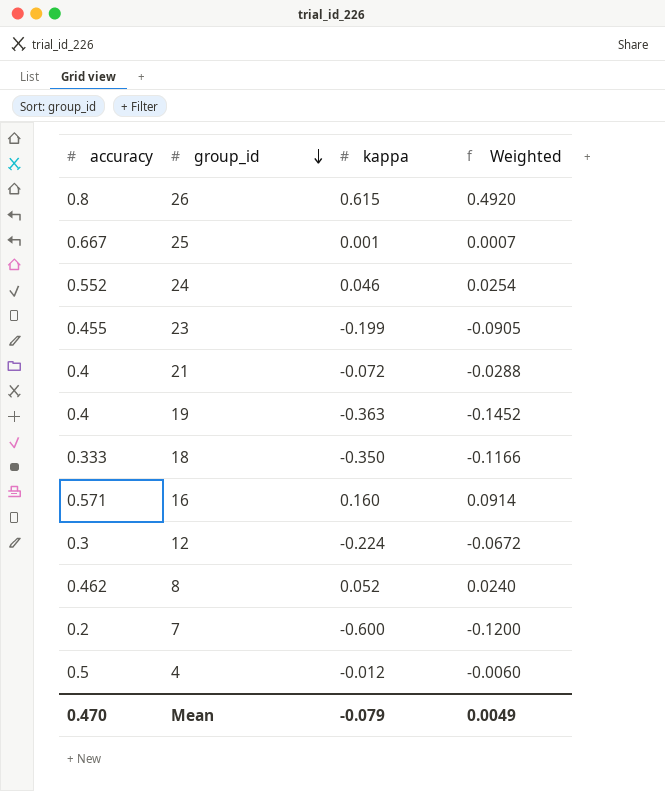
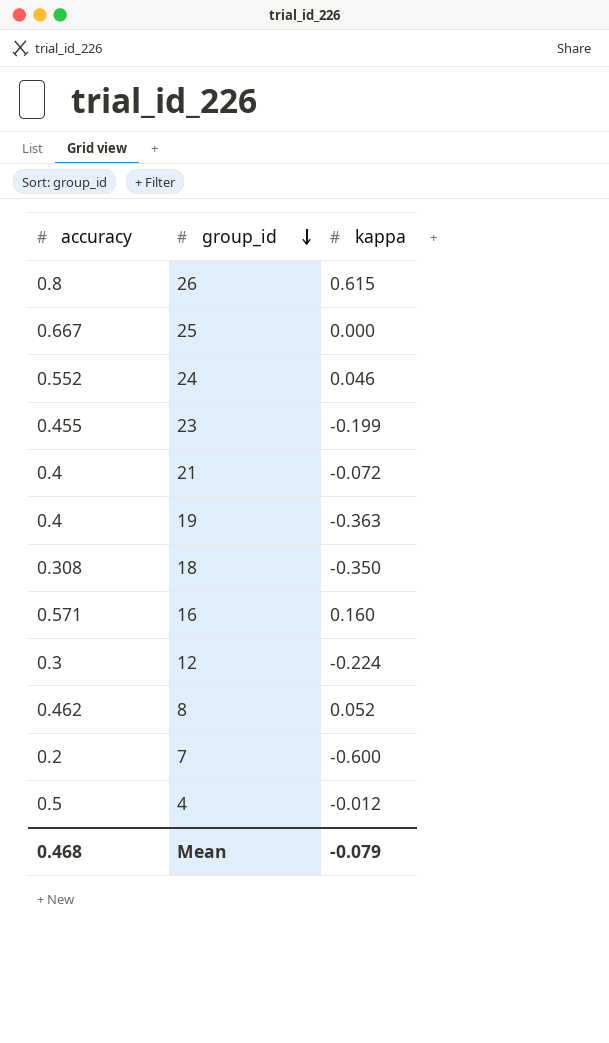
column Weighted | formula: [accuracy] * [kappa] -> none
25 | kappa: 0.001 -> 0.000
18 | accuracy: 0.333 -> 0.308
Mean | accuracy: 0.470 -> 0.468

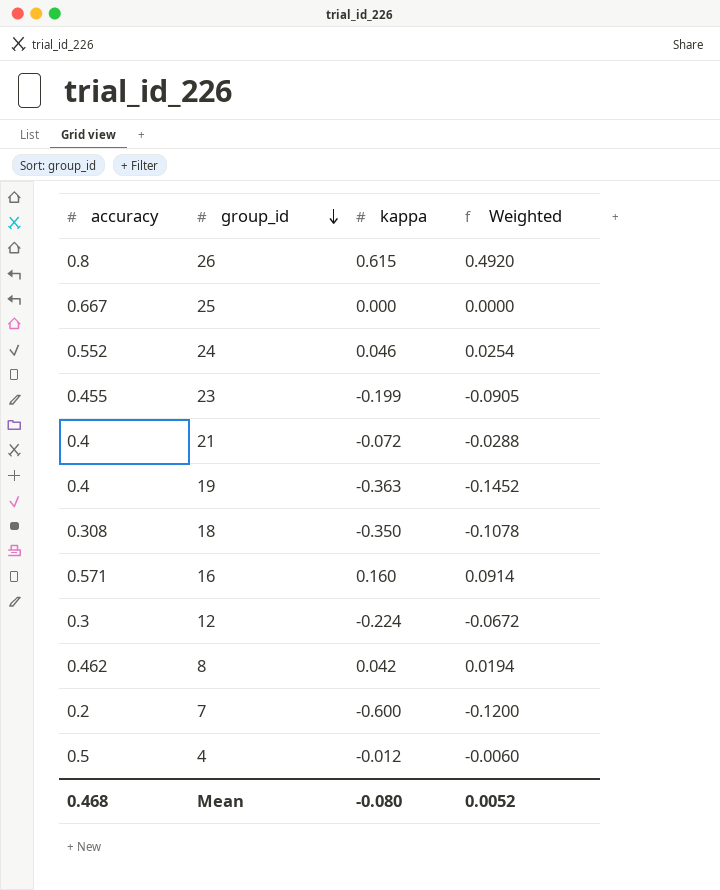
column Weighted | formula: none -> [accuracy] * [kappa]
8 | kappa: 0.052 -> 0.042
Mean | kappa: -0.079 -> -0.080

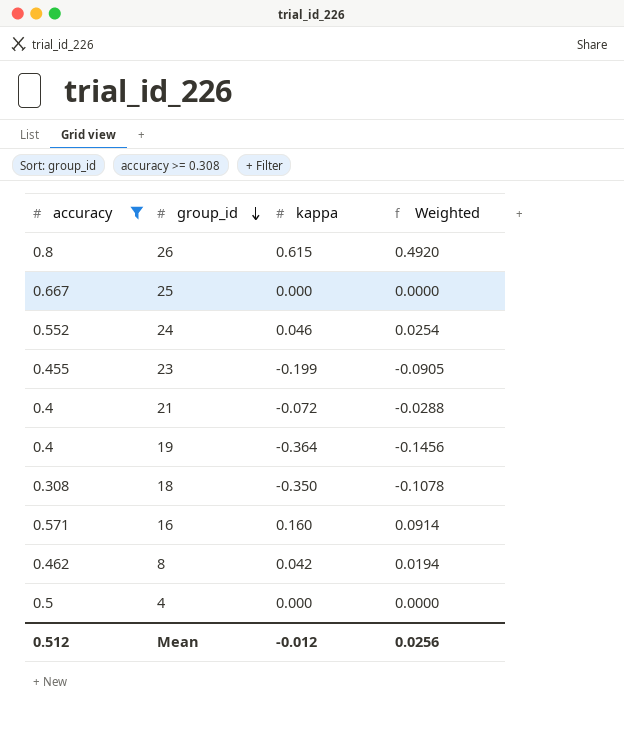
filter: none -> accuracy >= 0.308
19 | kappa: -0.363 -> -0.364
19 | Weighted: -0.1452 -> -0.1456
4 | kappa: -0.012 -> 0.000
4 | Weighted: -0.0060 -> 0.0000
Mean | accuracy: 0.468 -> 0.512
Mean | kappa: -0.080 -> -0.012
Mean | Weighted: 0.0052 -> 0.0256

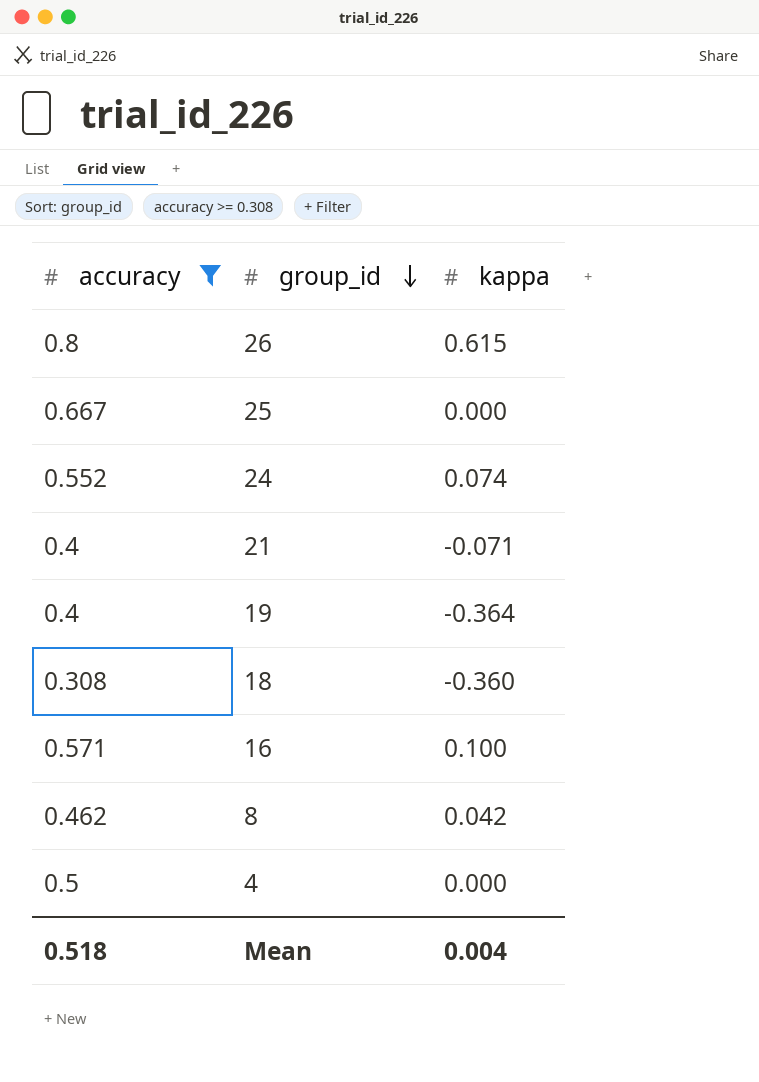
column Weighted | formula: [accuracy] * [kappa] -> none
row 23: 0.455 | -0.199 | -0.0905 -> none
24 | kappa: 0.046 -> 0.074
21 | kappa: -0.072 -> -0.071
18 | kappa: -0.350 -> -0.360
16 | kappa: 0.160 -> 0.100
Mean | accuracy: 0.512 -> 0.518
Mean | kappa: -0.012 -> 0.004

